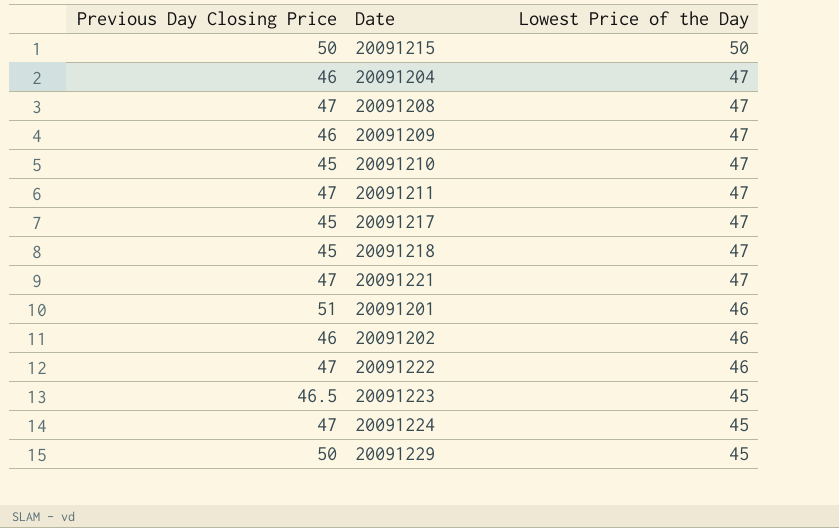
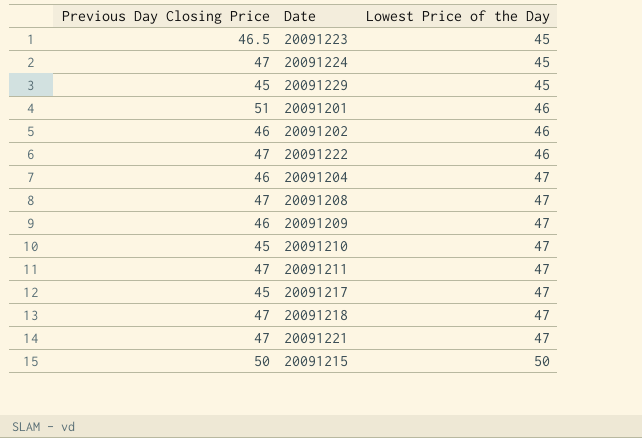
row order: Lowest Price of the Day descending -> Lowest Price of the Day ascending
20091229 | Previous Day Closing Price: 50 -> 45
20091218 | Previous Day Closing Price: 45 -> 47

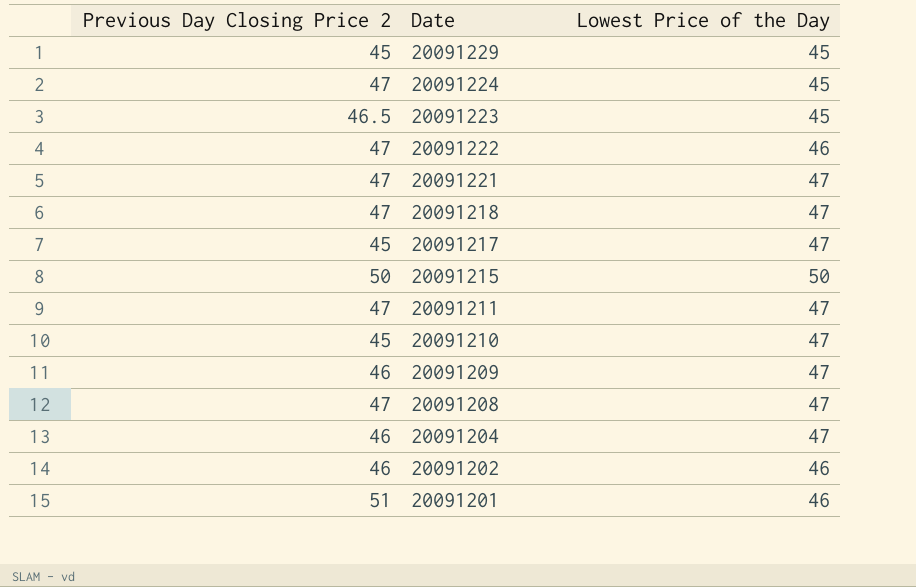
row order: Lowest Price of the Day ascending -> Date descending
column name: Previous Day Closing Price -> Previous Day Closing Price 2

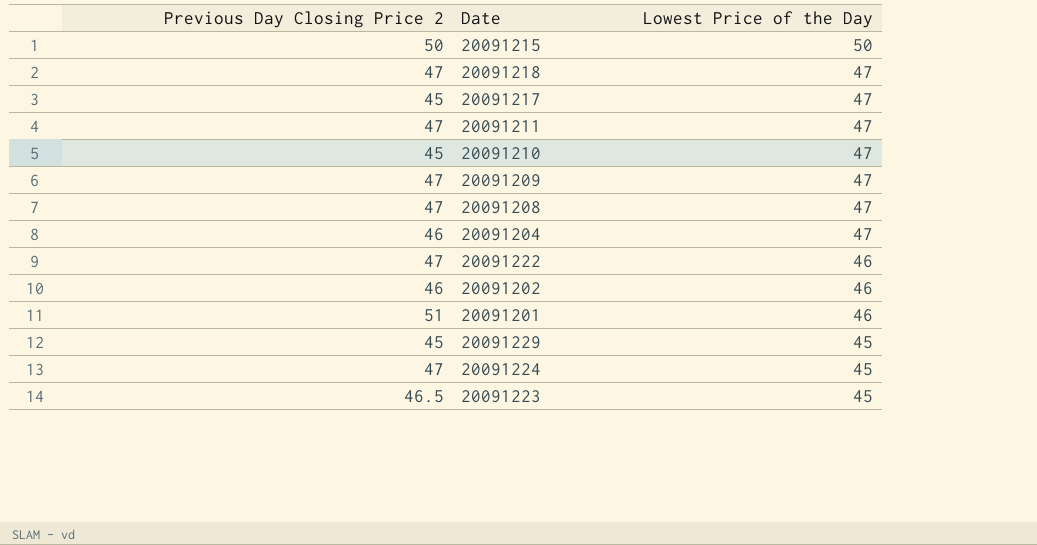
row order: Date descending -> Lowest Price of the Day descending
row 20091221: 47 | 47 -> none
20091209 | Previous Day Closing Price 2: 46 -> 47

